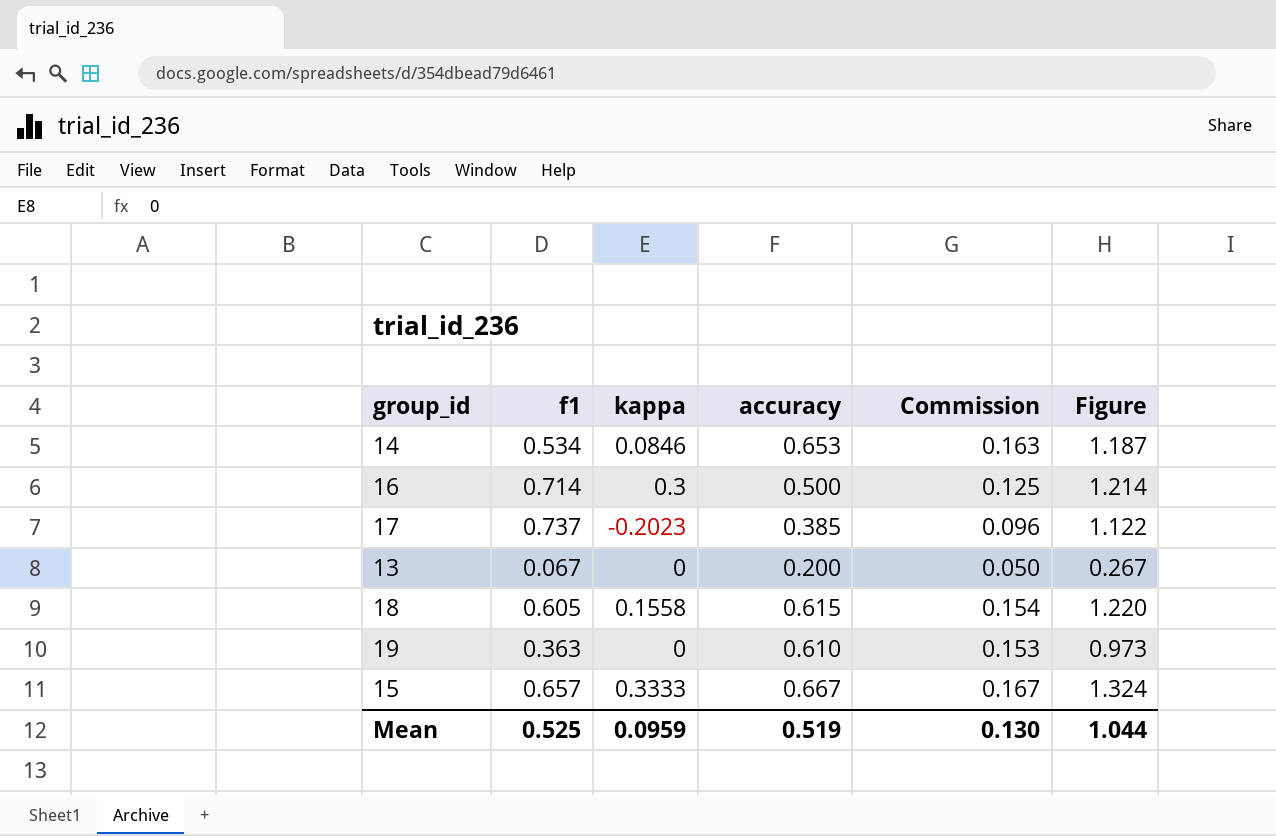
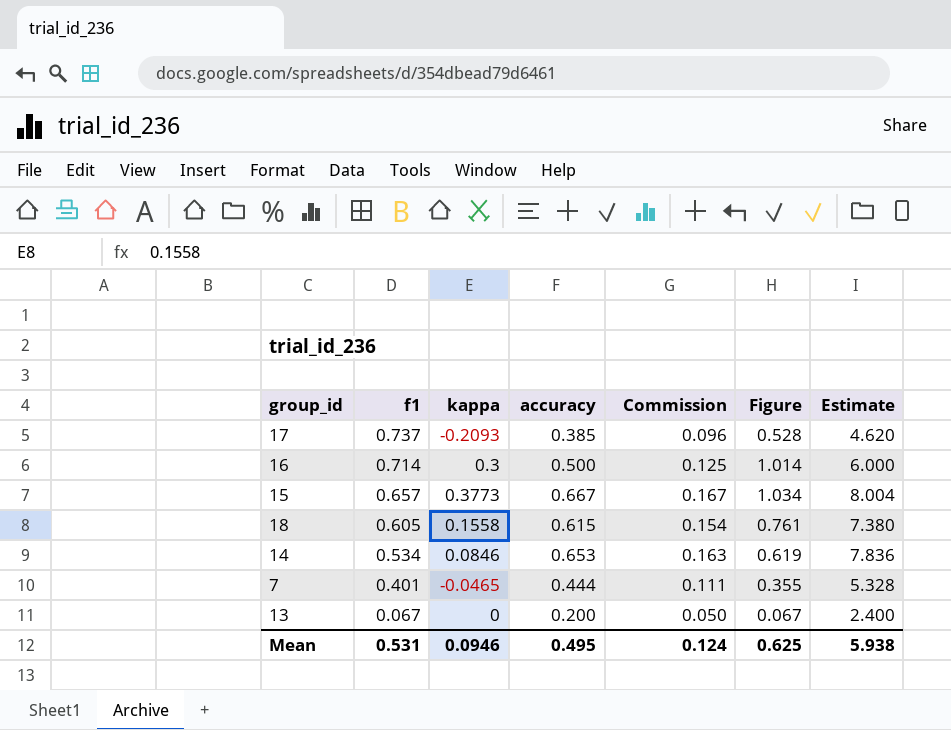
row order: none -> f1 descending
column Figure | formula: [f1] + [accuracy] -> [f1] + [kappa]
column Estimate | formula: none -> [accuracy] * 12
row 19: 0.363 | 0 | 0.610 | 0.153 | 0.973 -> none
17 | kappa: -0.2023 -> -0.2093
15 | kappa: 0.3333 -> 0.3773
row 7: none -> 0.401 | -0.0465 | 0.444 | 0.111 | 0.355 | 5.328
Mean | f1: 0.525 -> 0.531
Mean | kappa: 0.0959 -> 0.0946
Mean | accuracy: 0.519 -> 0.495
Mean | Commission: 0.130 -> 0.124
Mean | Figure: 1.044 -> 0.625

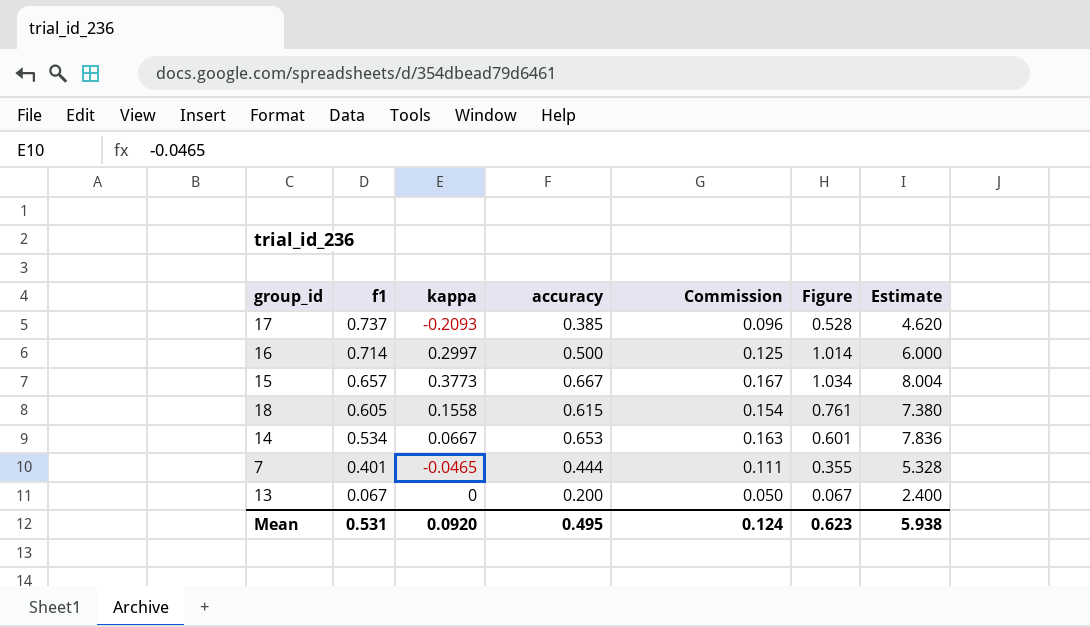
16 | kappa: 0.3 -> 0.2997
14 | kappa: 0.0846 -> 0.0667
14 | Figure: 0.619 -> 0.601
Mean | kappa: 0.0946 -> 0.0920
Mean | Figure: 0.625 -> 0.623

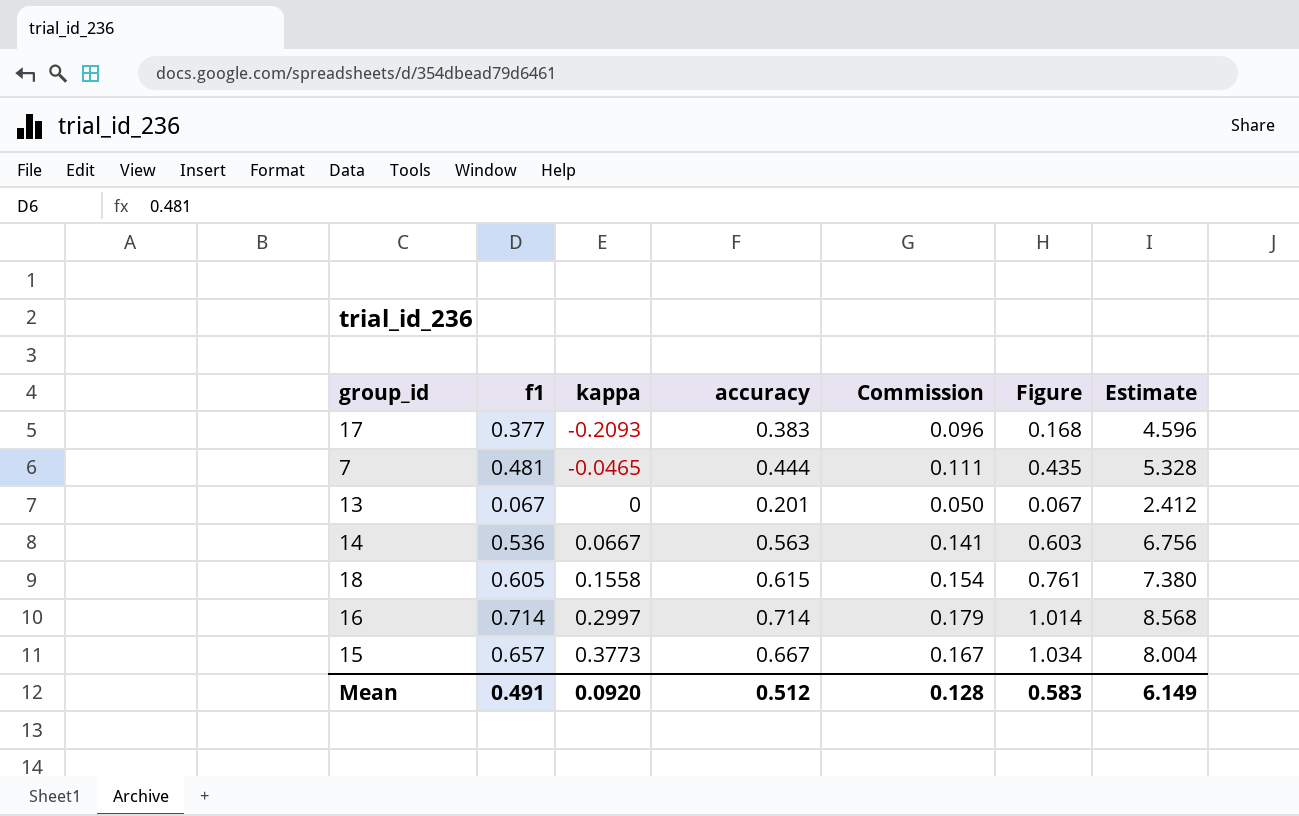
row order: f1 descending -> kappa ascending
17 | f1: 0.737 -> 0.377
17 | accuracy: 0.385 -> 0.383
17 | Figure: 0.528 -> 0.168
17 | Estimate: 4.620 -> 4.596
7 | f1: 0.401 -> 0.481
7 | Figure: 0.355 -> 0.435
13 | accuracy: 0.200 -> 0.201
13 | Estimate: 2.400 -> 2.412
14 | f1: 0.534 -> 0.536
14 | accuracy: 0.653 -> 0.563
14 | Commission: 0.163 -> 0.141
14 | Figure: 0.601 -> 0.603
14 | Estimate: 7.836 -> 6.756
16 | accuracy: 0.500 -> 0.714
16 | Commission: 0.125 -> 0.179
16 | Estimate: 6.000 -> 8.568
Mean | f1: 0.531 -> 0.491
Mean | accuracy: 0.495 -> 0.512
Mean | Commission: 0.124 -> 0.128
Mean | Figure: 0.623 -> 0.583
Mean | Estimate: 5.938 -> 6.149

